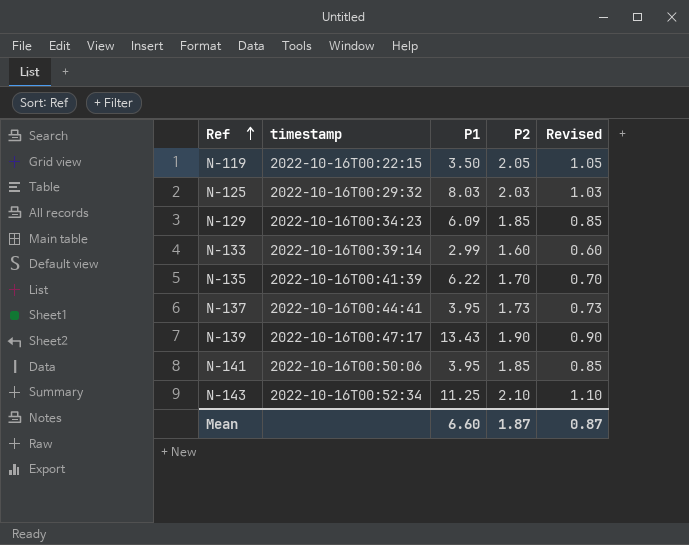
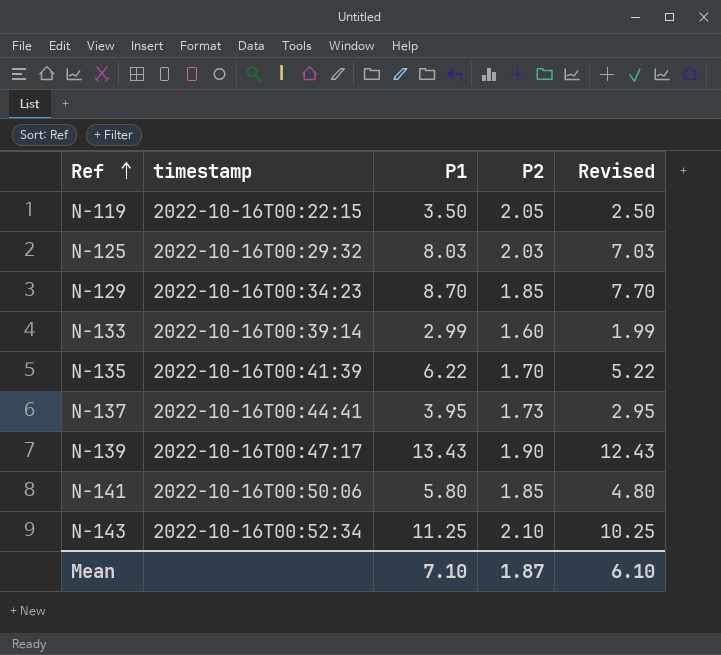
column Revised | formula: [P2] - 1 -> [P1] - 1
N-129 | P1: 6.09 -> 8.70
N-141 | P1: 3.95 -> 5.80
Mean | P1: 6.60 -> 7.10
Mean | Revised: 0.87 -> 6.10

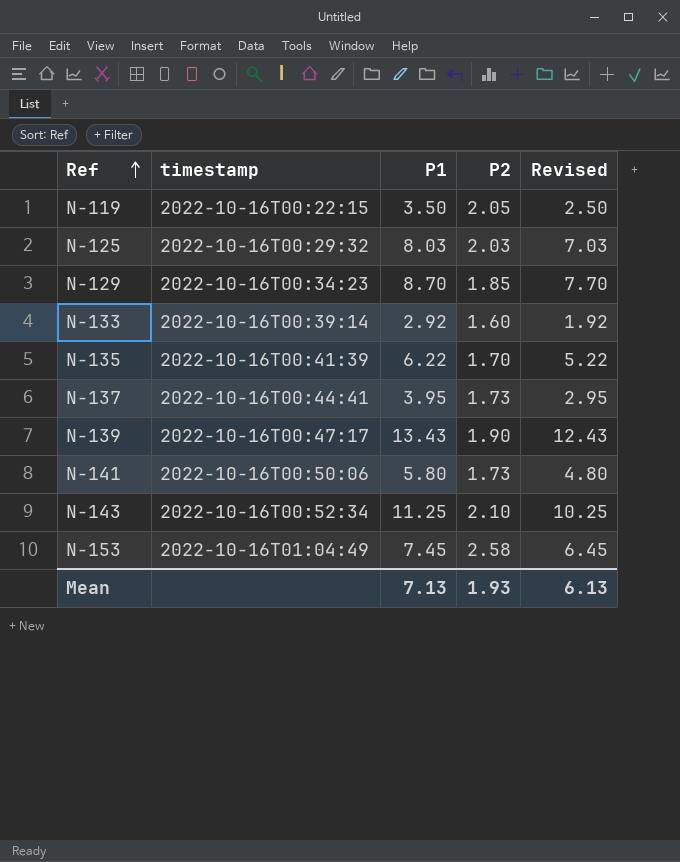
N-133 | P1: 2.99 -> 2.92
N-133 | Revised: 1.99 -> 1.92
N-141 | P2: 1.85 -> 1.73
row N-153: none -> 2022-10-16T01:04:49 | 7.45 | 2.58 | 6.45
Mean | P1: 7.10 -> 7.13
Mean | P2: 1.87 -> 1.93
Mean | Revised: 6.10 -> 6.13

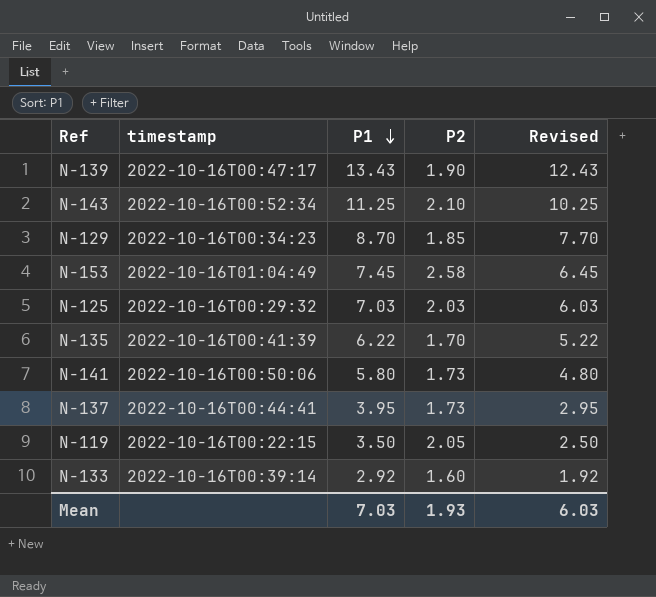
row order: Ref ascending -> P1 descending
N-125 | P1: 8.03 -> 7.03
N-125 | Revised: 7.03 -> 6.03
Mean | P1: 7.13 -> 7.03
Mean | Revised: 6.13 -> 6.03

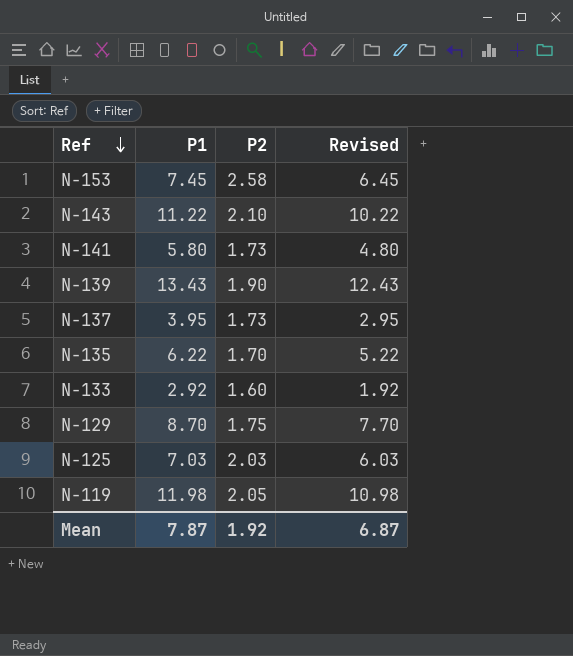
row order: P1 descending -> Ref descending
column timestamp | position: 2 -> none
N-143 | P1: 11.25 -> 11.22
N-143 | Revised: 10.25 -> 10.22
N-129 | P2: 1.85 -> 1.75
N-119 | P1: 3.50 -> 11.98
N-119 | Revised: 2.50 -> 10.98
Mean | P1: 7.03 -> 7.87
Mean | P2: 1.93 -> 1.92
Mean | Revised: 6.03 -> 6.87

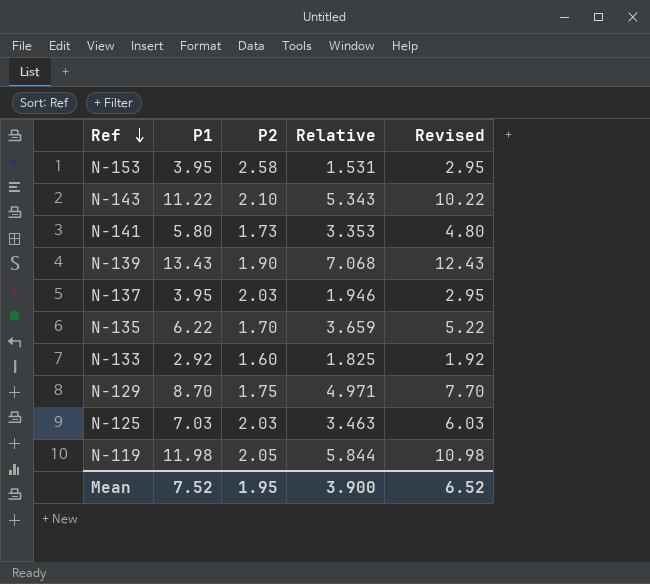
column Relative | formula: none -> [P1] / [P2]
N-153 | P1: 7.45 -> 3.95
N-153 | Revised: 6.45 -> 2.95
N-137 | P2: 1.73 -> 2.03
Mean | P1: 7.87 -> 7.52
Mean | P2: 1.92 -> 1.95
Mean | Revised: 6.87 -> 6.52

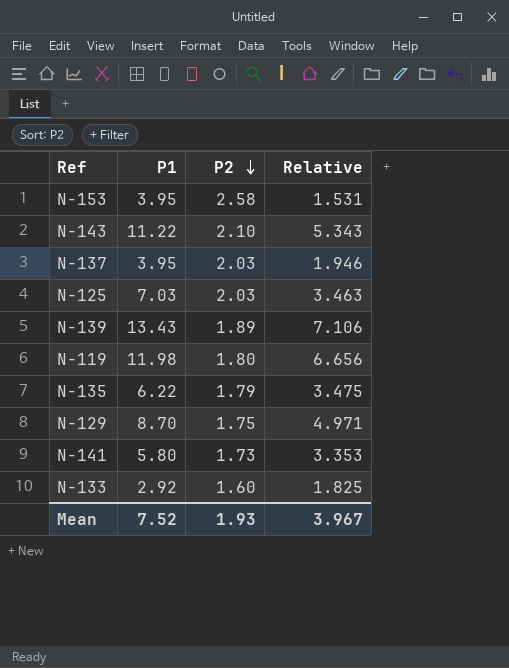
row order: Ref descending -> P2 descending
column Revised | formula: [P1] - 1 -> none
N-139 | P2: 1.90 -> 1.89
N-139 | Relative: 7.068 -> 7.106
N-119 | P2: 2.05 -> 1.80
N-119 | Relative: 5.844 -> 6.656
N-135 | P2: 1.70 -> 1.79
N-135 | Relative: 3.659 -> 3.475
Mean | P2: 1.95 -> 1.93
Mean | Relative: 3.900 -> 3.967

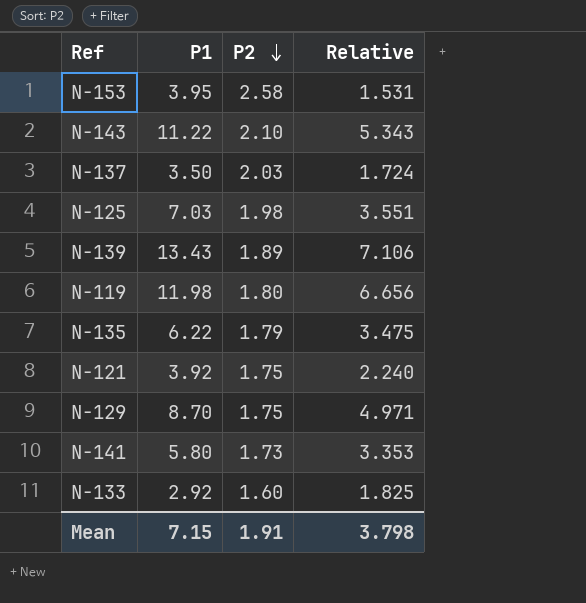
N-137 | P1: 3.95 -> 3.50
N-137 | Relative: 1.946 -> 1.724
N-125 | P2: 2.03 -> 1.98
N-125 | Relative: 3.463 -> 3.551
row N-121: none -> 3.92 | 1.75 | 2.240
Mean | P1: 7.52 -> 7.15
Mean | P2: 1.93 -> 1.91
Mean | Relative: 3.967 -> 3.798

